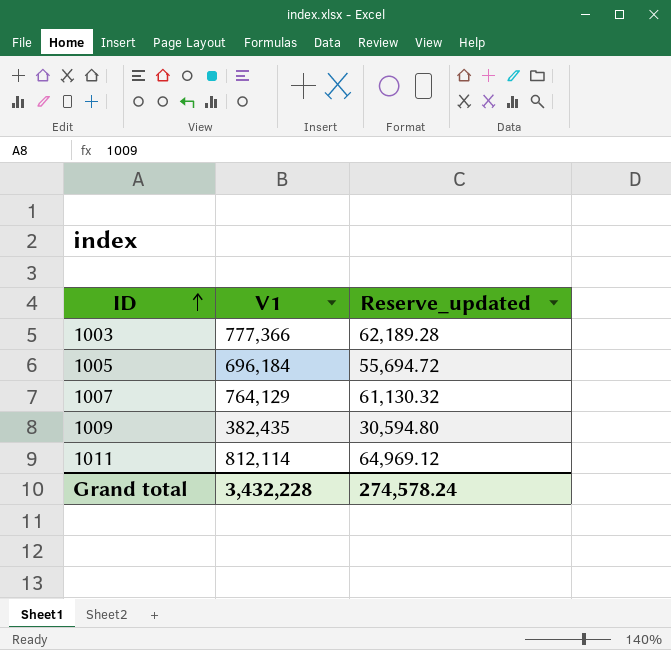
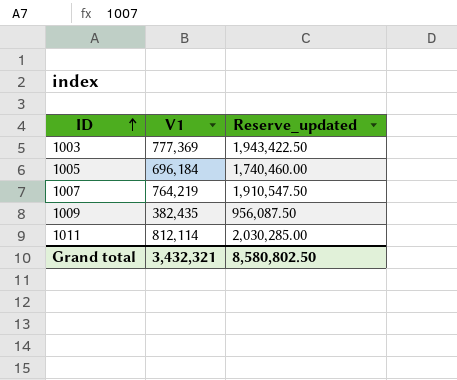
column Reserve_updated | formula: [V1] * 0.08 -> [V1] * 2.5
1003 | V1: 777,366 -> 777,369
1007 | V1: 764,129 -> 764,219
Grand total | V1: 3,432,228 -> 3,432,321
Grand total | Reserve_updated: 274,578.24 -> 8,580,802.50

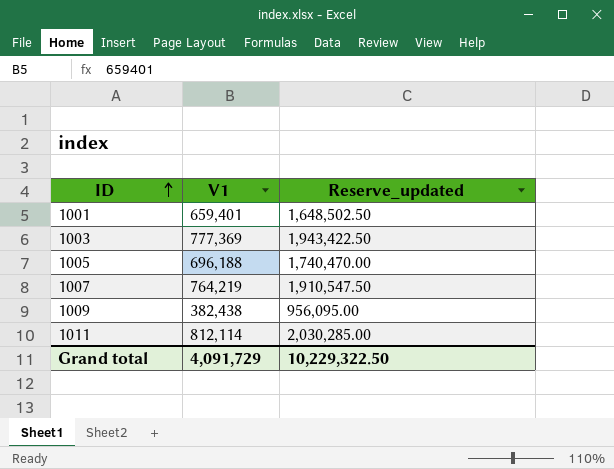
row 1001: none -> 659,401 | 1,648,502.50
1005 | V1: 696,184 -> 696,188
1005 | Reserve_updated: 1,740,460.00 -> 1,740,470.00
1009 | V1: 382,435 -> 382,438
1009 | Reserve_updated: 956,087.50 -> 956,095.00
Grand total | V1: 3,432,321 -> 4,091,729
Grand total | Reserve_updated: 8,580,802.50 -> 10,229,322.50

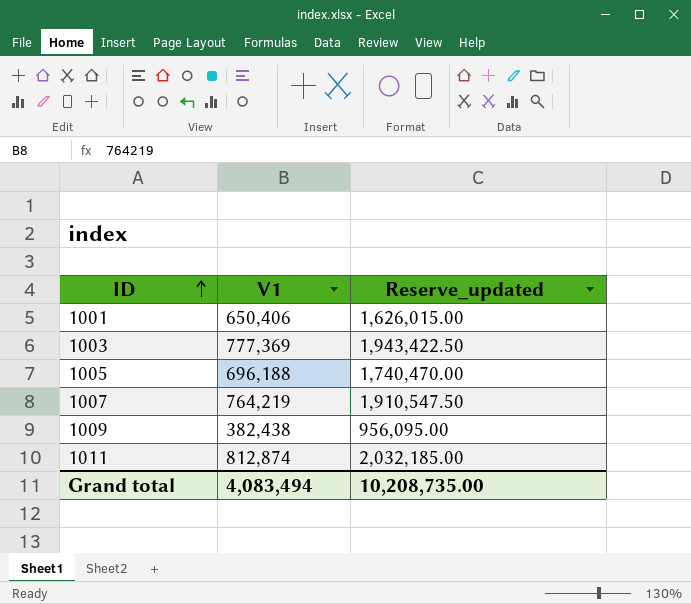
1001 | V1: 659,401 -> 650,406
1001 | Reserve_updated: 1,648,502.50 -> 1,626,015.00
1011 | V1: 812,114 -> 812,874
1011 | Reserve_updated: 2,030,285.00 -> 2,032,185.00
Grand total | V1: 4,091,729 -> 4,083,494
Grand total | Reserve_updated: 10,229,322.50 -> 10,208,735.00

